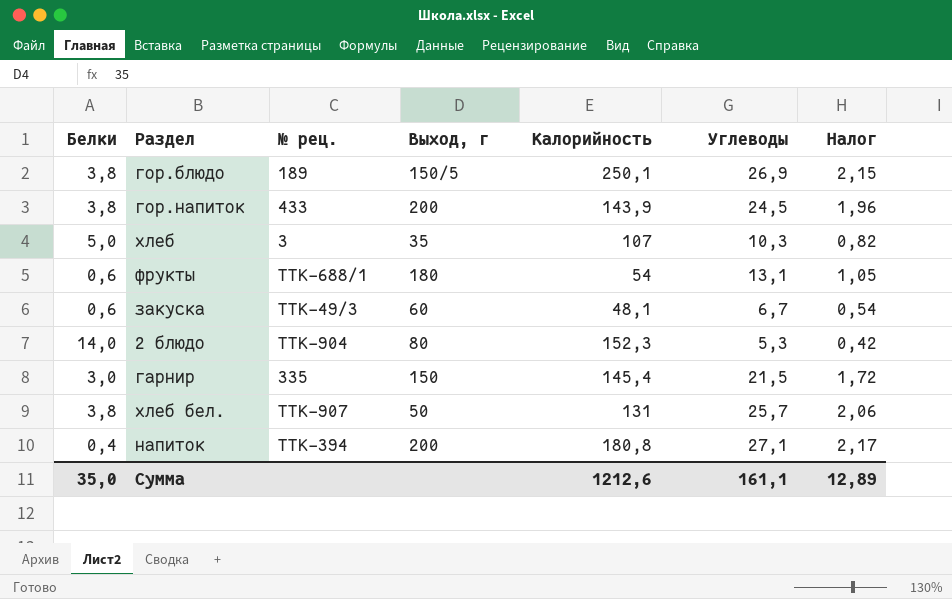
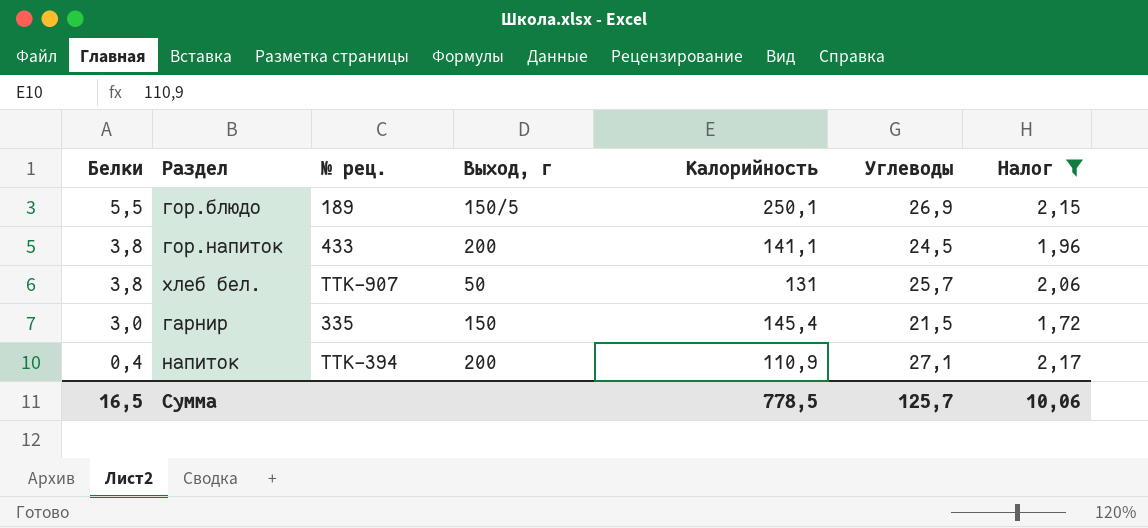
filter: none -> Налог >= 1,72
row order: none -> Белки descending
гор.блюдо | Белки: 3,8 -> 5,5
гор.напиток | Калорийность: 143,9 -> 141,1
напиток | Калорийность: 180,8 -> 110,9
Сумма | Белки: 35,0 -> 16,5
Сумма | Калорийность: 1212,6 -> 778,5
Сумма | Углеводы: 161,1 -> 125,7
Сумма | Налог: 12,89 -> 10,06

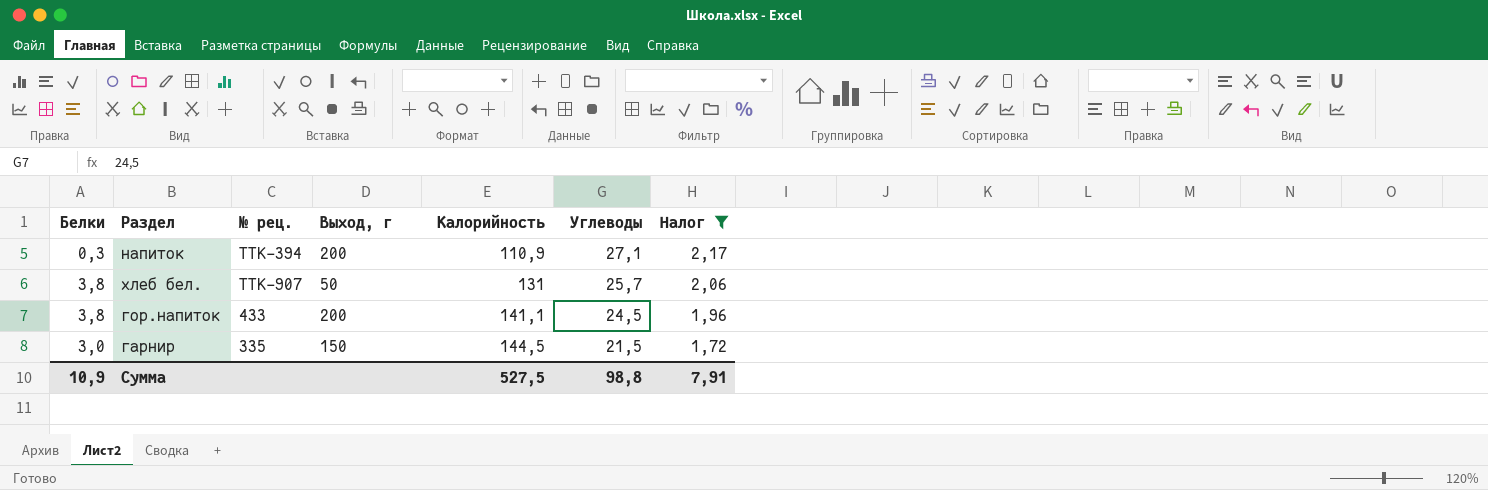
row order: Белки descending -> Калорийность ascending
row гор.блюдо: 5,5 | 189 | 150/5 | 250,1 | 26,9 | 2,15 -> none
напиток | Белки: 0,4 -> 0,3
гарнир | Калорийность: 145,4 -> 144,5
Сумма | Белки: 16,5 -> 10,9
Сумма | Калорийность: 778,5 -> 527,5
Сумма | Углеводы: 125,7 -> 98,8
Сумма | Налог: 10,06 -> 7,91

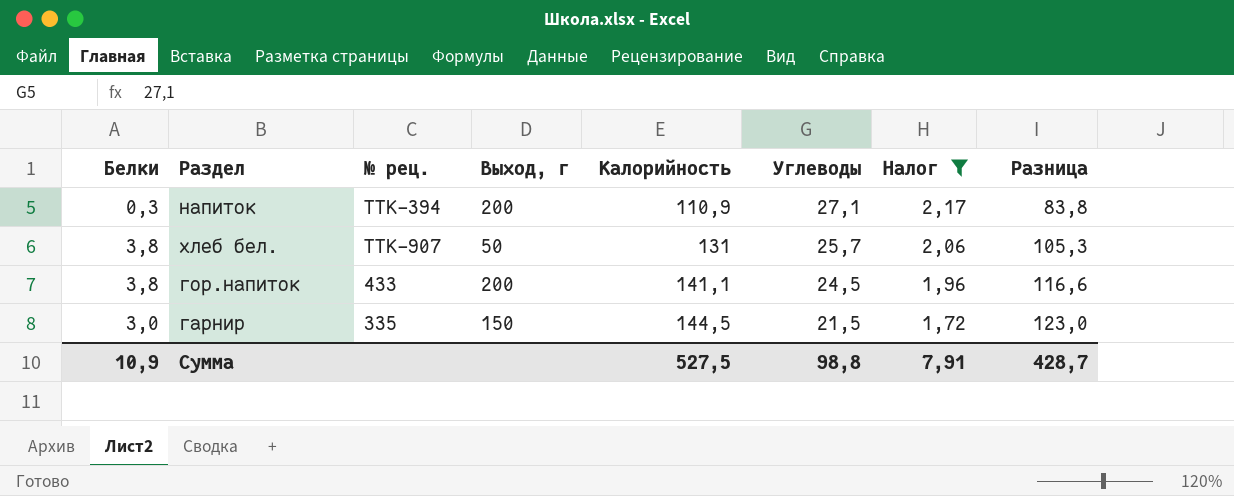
column Разница | formula: none -> [Калорийность] - [Углеводы]

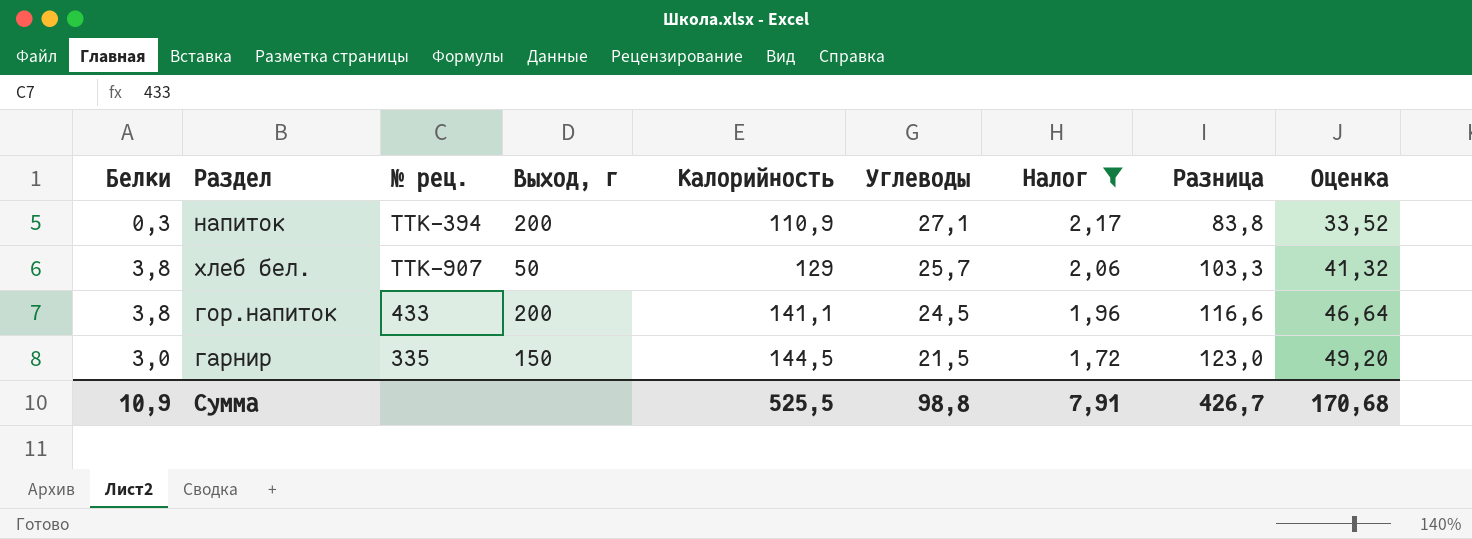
column Оценка | formula: none -> [Разница] * 0,4
хлеб бел. | Калорийность: 131 -> 129
хлеб бел. | Разница: 105,3 -> 103,3
Сумма | Калорийность: 527,5 -> 525,5
Сумма | Разница: 428,7 -> 426,7

